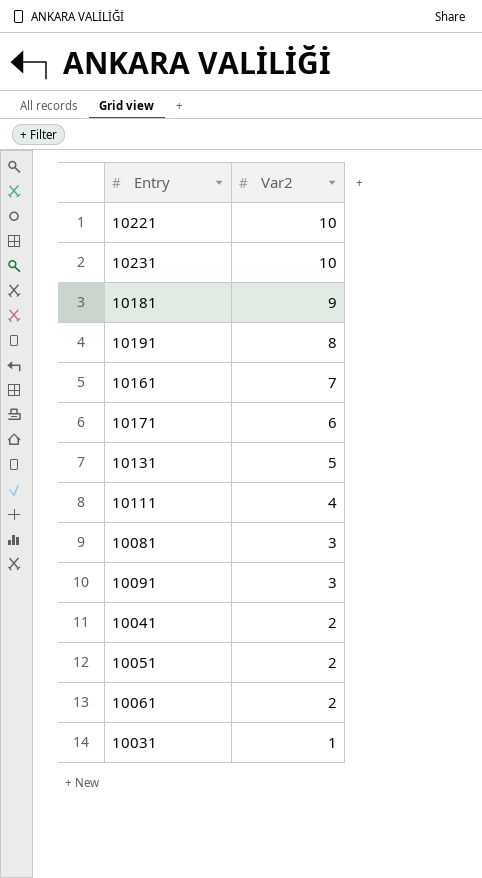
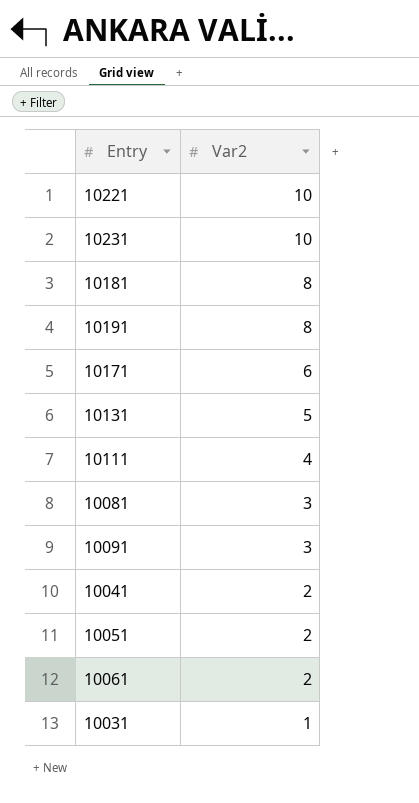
row 10161: 7 -> none
10181 | Var2: 9 -> 8

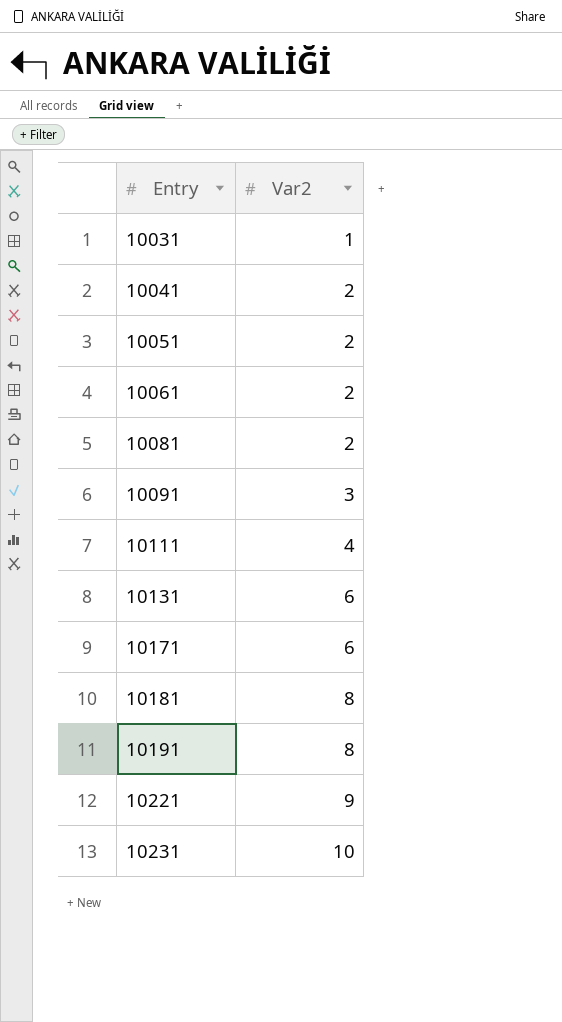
row order: Var2 descending -> Entry ascending
10081 | Var2: 3 -> 2
10131 | Var2: 5 -> 6
10221 | Var2: 10 -> 9

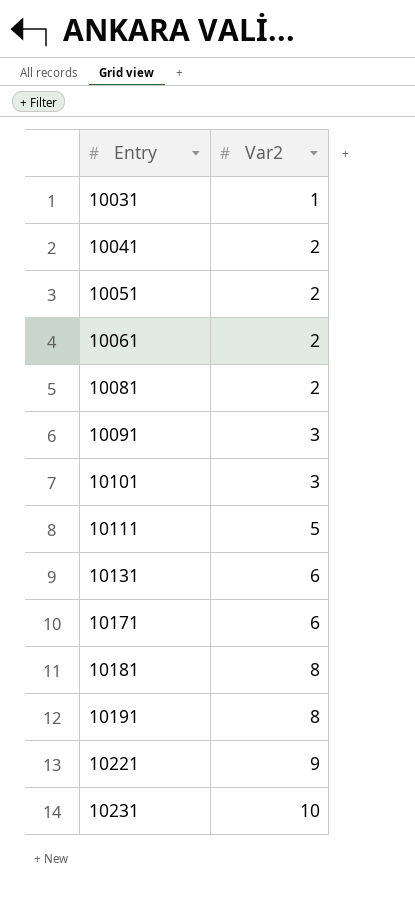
row 10101: none -> 3
10111 | Var2: 4 -> 5

